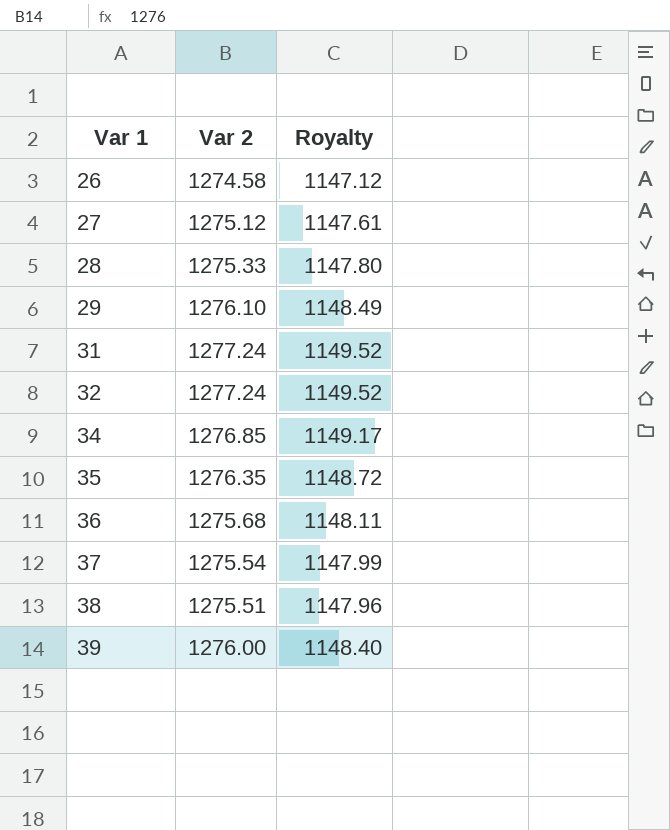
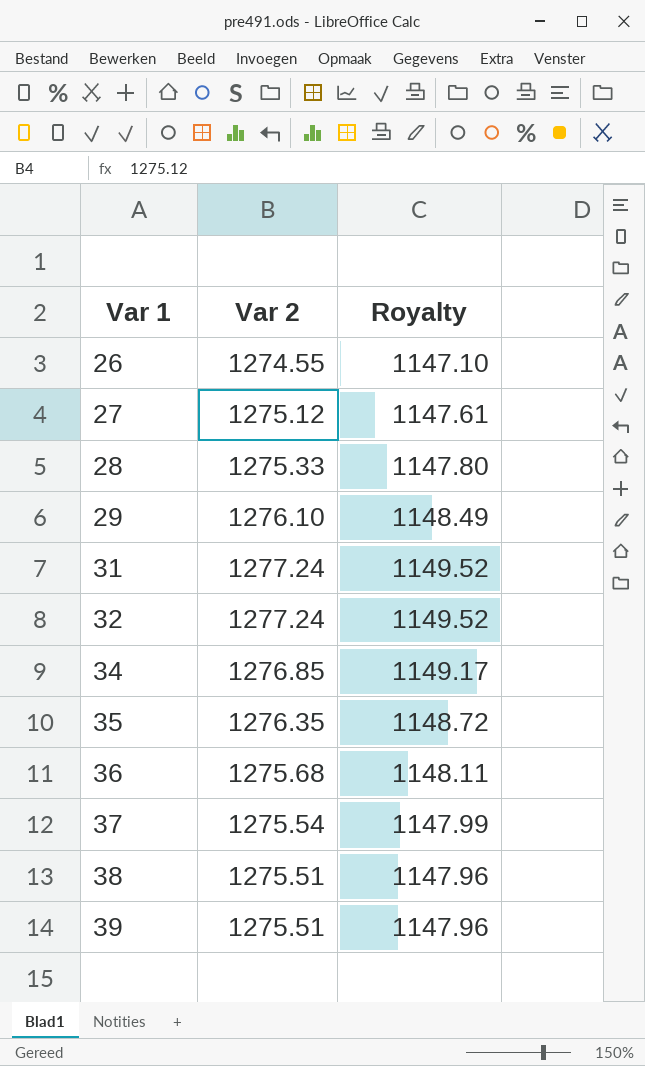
26 | Var 2: 1274.58 -> 1274.55
26 | Royalty: 1147.12 -> 1147.10
39 | Var 2: 1276.00 -> 1275.51
39 | Royalty: 1148.40 -> 1147.96

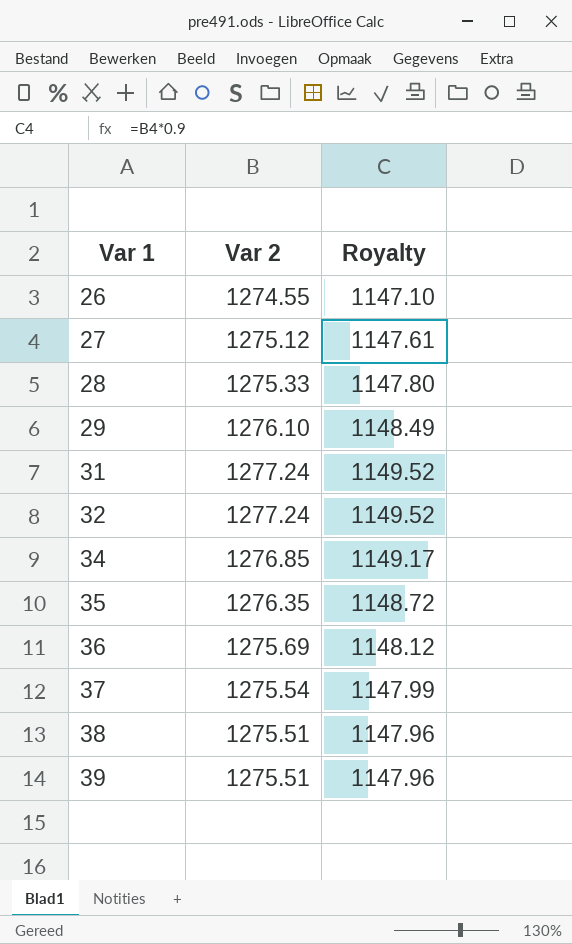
36 | Var 2: 1275.68 -> 1275.69
36 | Royalty: 1148.11 -> 1148.12

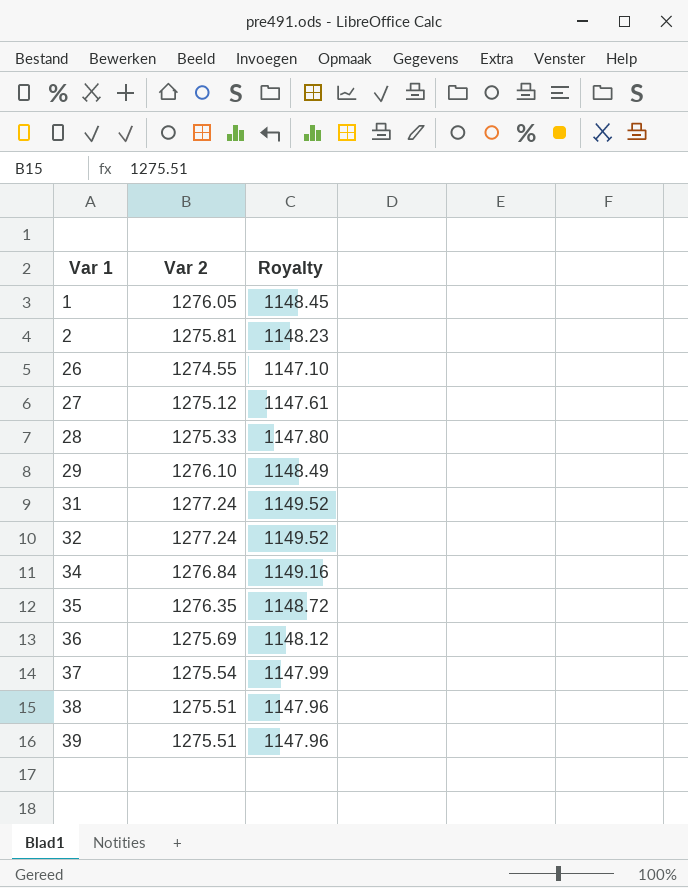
row 1: none -> 1276.05 | 1148.45
row 2: none -> 1275.81 | 1148.23
34 | Var 2: 1276.85 -> 1276.84
34 | Royalty: 1149.17 -> 1149.16

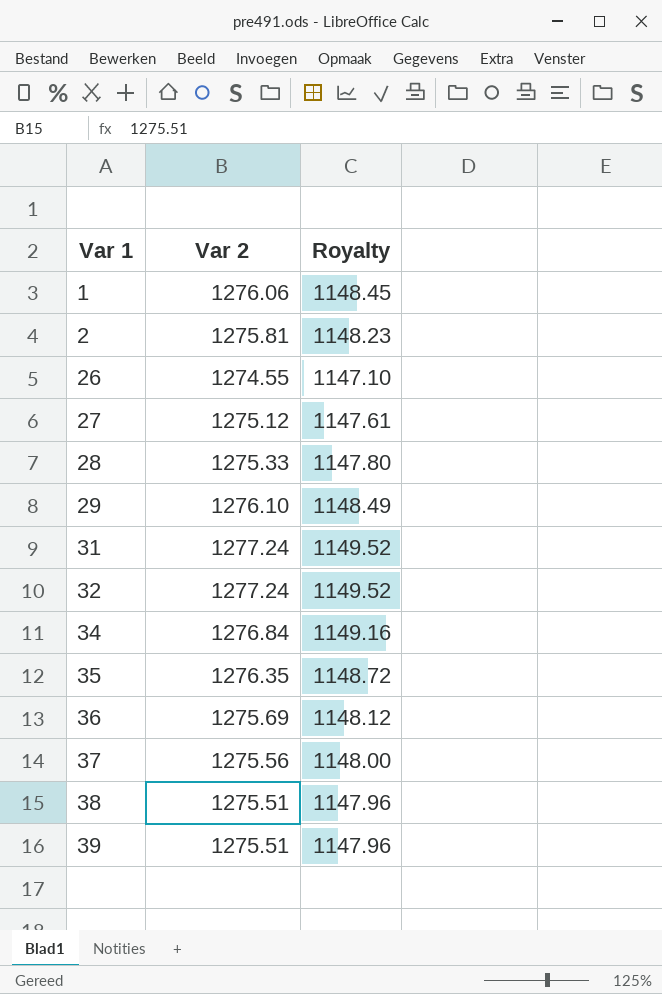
1 | Var 2: 1276.05 -> 1276.06
37 | Var 2: 1275.54 -> 1275.56
37 | Royalty: 1147.99 -> 1148.00

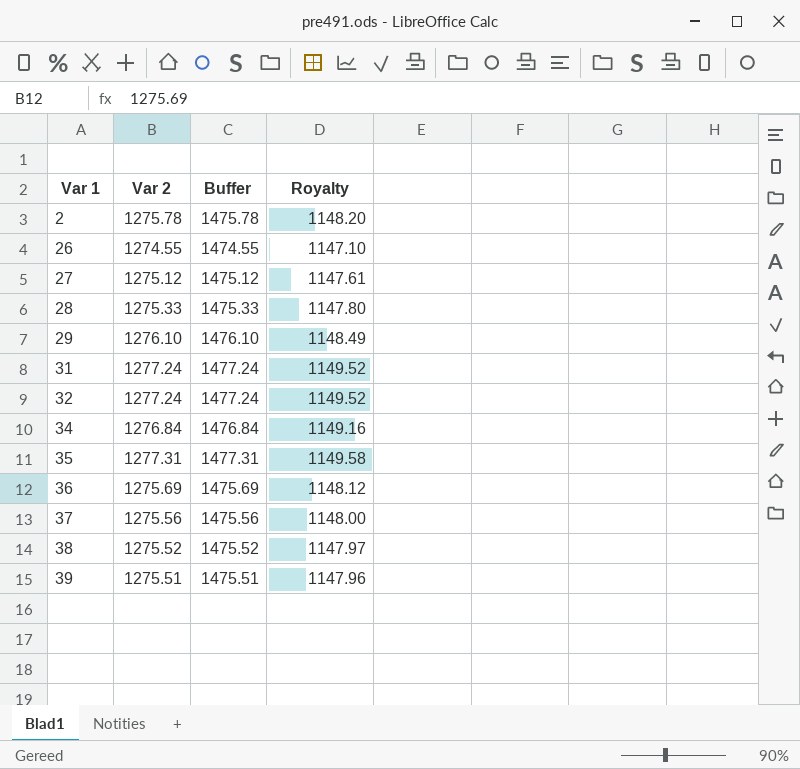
column Buffer | formula: none -> [Var 2] + 200
row 1: 1276.06 | 1148.45 -> none
2 | Var 2: 1275.81 -> 1275.78
2 | Royalty: 1148.23 -> 1148.20
35 | Var 2: 1276.35 -> 1277.31
35 | Royalty: 1148.72 -> 1149.58
38 | Var 2: 1275.51 -> 1275.52
38 | Royalty: 1147.96 -> 1147.97

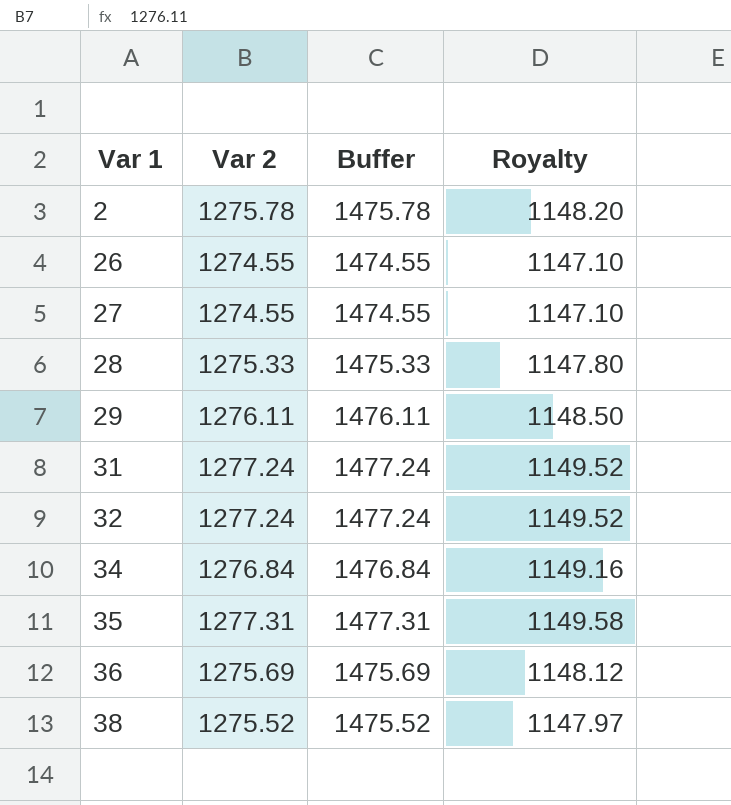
row 37: 1275.56 | 1475.56 | 1148.00 -> none
row 39: 1275.51 | 1475.51 | 1147.96 -> none
27 | Var 2: 1275.12 -> 1274.55
27 | Buffer: 1475.12 -> 1474.55
27 | Royalty: 1147.61 -> 1147.10
29 | Var 2: 1276.10 -> 1276.11
29 | Buffer: 1476.10 -> 1476.11
29 | Royalty: 1148.49 -> 1148.50

